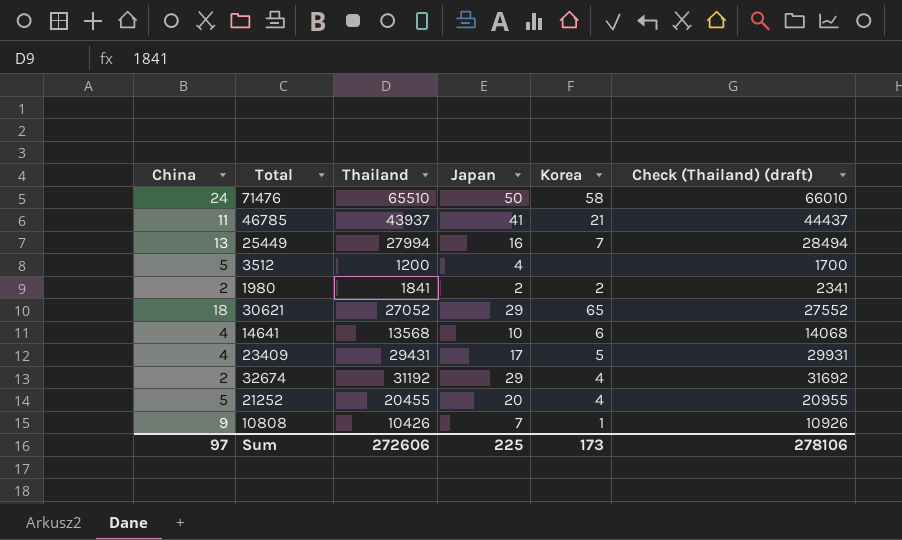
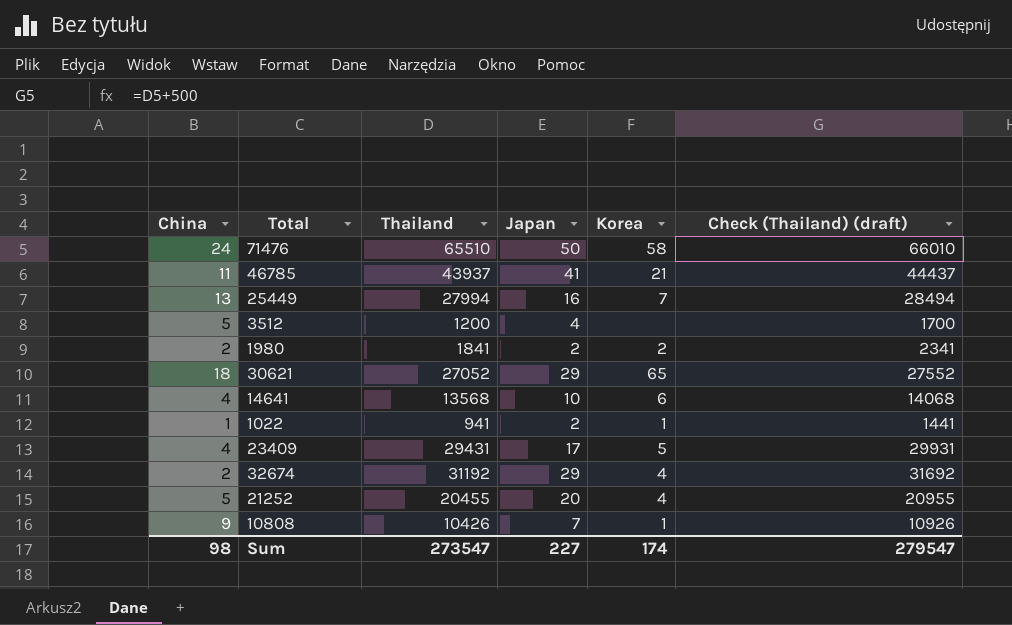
row 1022: none -> 1 | 941 | 2 | 1 | 1441
Sum | China: 97 -> 98
Sum | Thailand: 272606 -> 273547
Sum | Japan: 225 -> 227
Sum | Korea: 173 -> 174
Sum | Check (Thailand) (draft): 278106 -> 279547

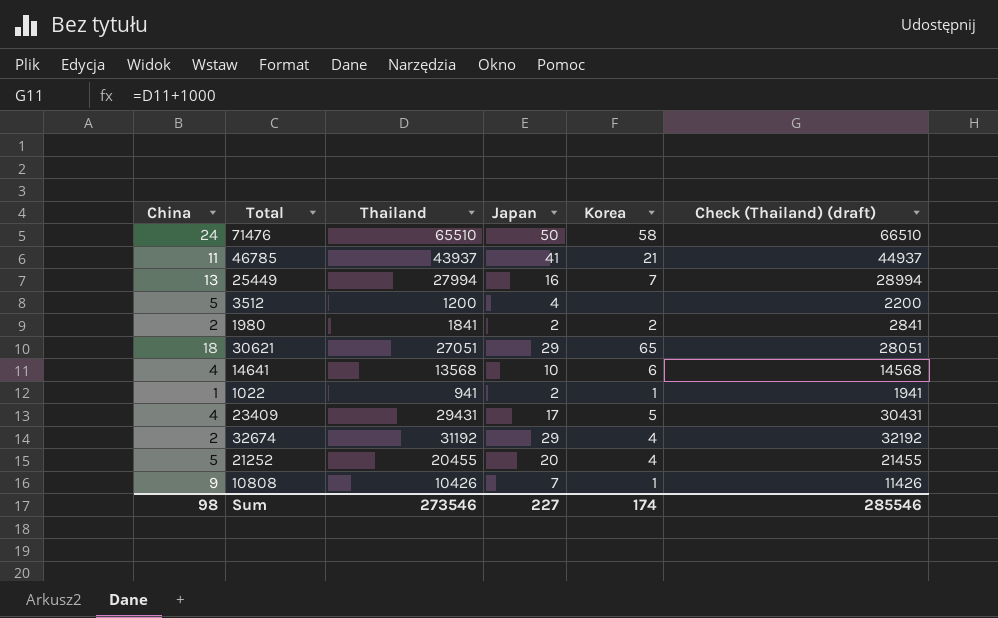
column Check (Thailand) (draft) | formula: [Thailand] + 500 -> [Thailand] + 1000
30621 | Thailand: 27052 -> 27051
Sum | Thailand: 273547 -> 273546
Sum | Check (Thailand) (draft): 279547 -> 285546

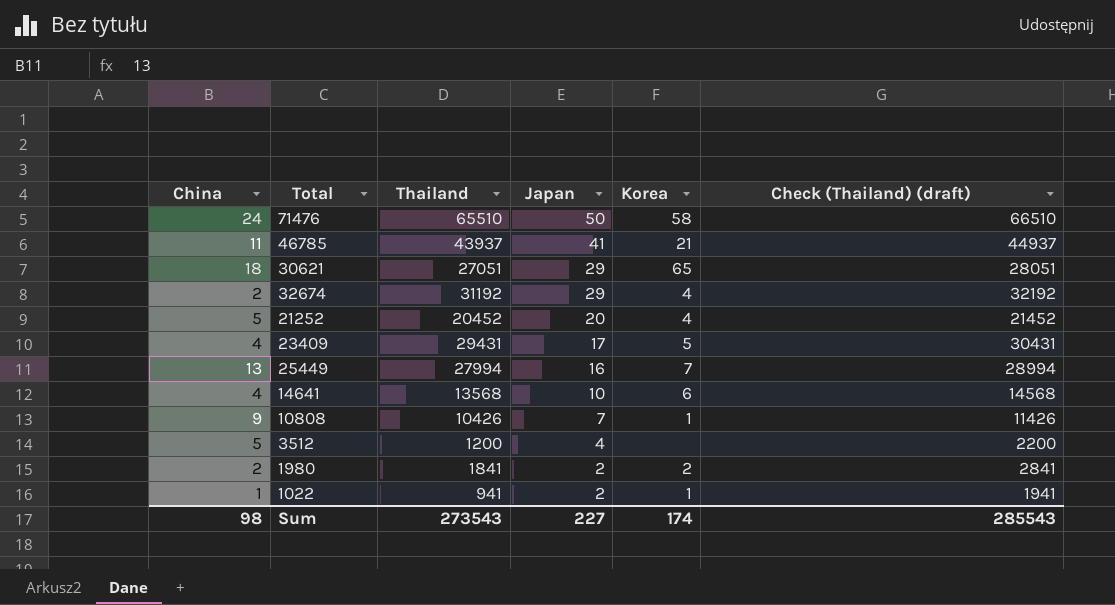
row order: none -> Japan descending
21252 | Thailand: 20455 -> 20452
21252 | Check (Thailand) (draft): 21455 -> 21452
Sum | Thailand: 273546 -> 273543
Sum | Check (Thailand) (draft): 285546 -> 285543

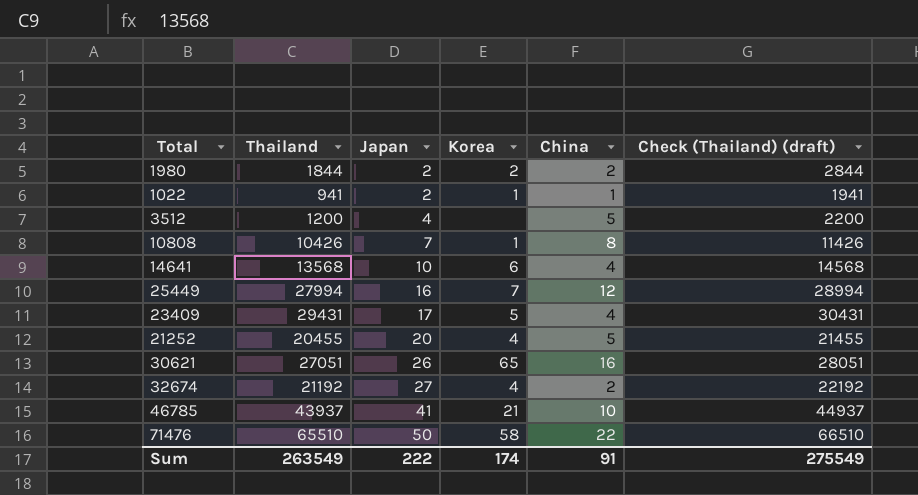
row order: Japan descending -> Japan ascending
column China | position: 1 -> 5
1980 | Thailand: 1841 -> 1844
1980 | Check (Thailand) (draft): 2841 -> 2844
10808 | China: 9 -> 8
25449 | China: 13 -> 12
21252 | Thailand: 20452 -> 20455
21252 | Check (Thailand) (draft): 21452 -> 21455
30621 | Japan: 29 -> 26
30621 | China: 18 -> 16
32674 | Thailand: 31192 -> 21192
32674 | Japan: 29 -> 27
32674 | Check (Thailand) (draft): 32192 -> 22192
46785 | China: 11 -> 10
71476 | China: 24 -> 22
Sum | Thailand: 273543 -> 263549
Sum | Japan: 227 -> 222
Sum | China: 98 -> 91
Sum | Check (Thailand) (draft): 285543 -> 275549

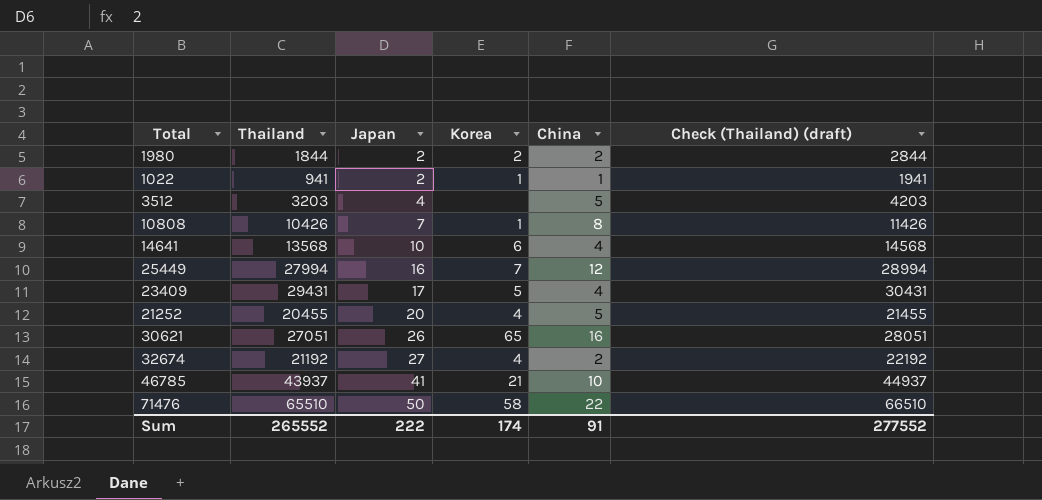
3512 | Thailand: 1200 -> 3203
3512 | Check (Thailand) (draft): 2200 -> 4203
Sum | Thailand: 263549 -> 265552
Sum | Check (Thailand) (draft): 275549 -> 277552

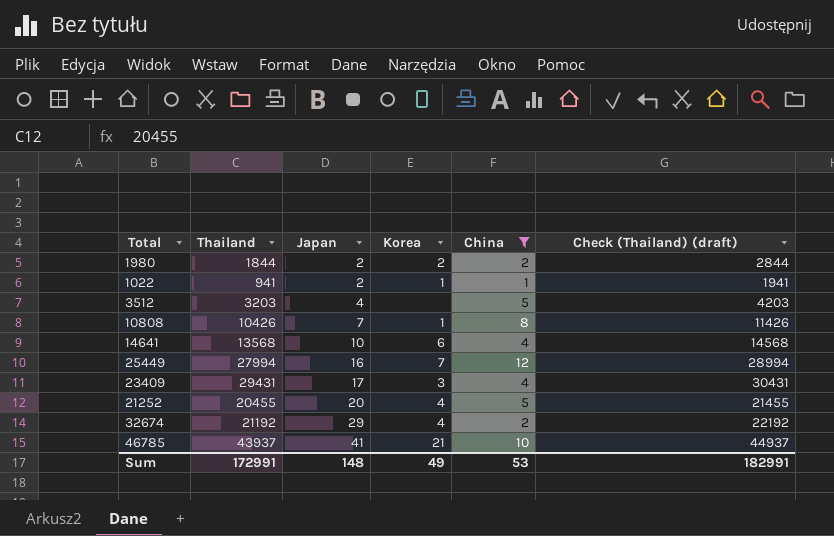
filter: none -> China <= 12
23409 | Korea: 5 -> 3
32674 | Japan: 27 -> 29
Sum | Thailand: 265552 -> 172991
Sum | Japan: 222 -> 148
Sum | Korea: 174 -> 49
Sum | China: 91 -> 53
Sum | Check (Thailand) (draft): 277552 -> 182991

